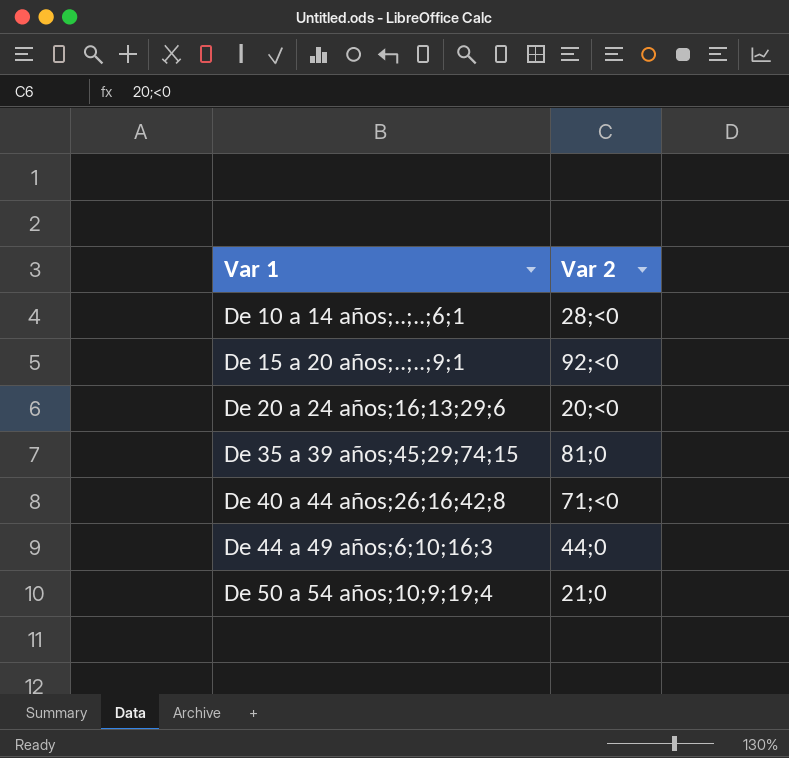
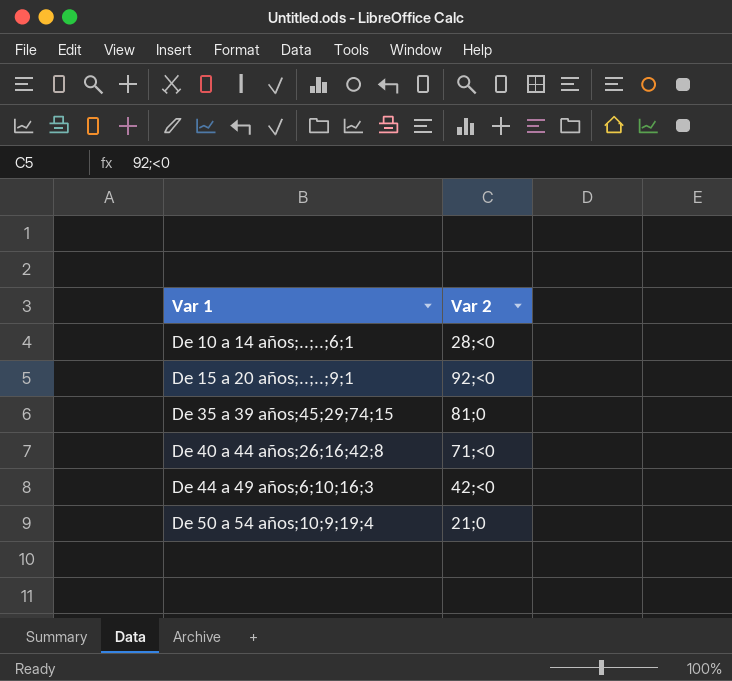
row De 20 a 24 años;16;13;29;6: 20;<0 -> none
De 44 a 49 años;6;10;16;3 | Var 2: 44;0 -> 42;<0

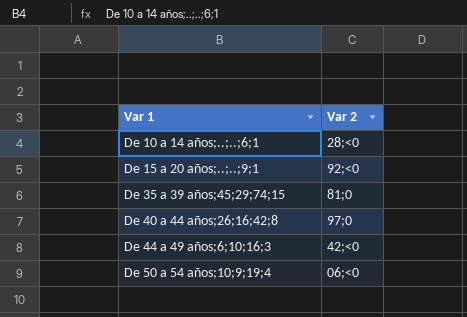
De 40 a 44 años;26;16;42;8 | Var 2: 71;<0 -> 97;0
De 50 a 54 años;10;9;19;4 | Var 2: 21;0 -> 06;<0

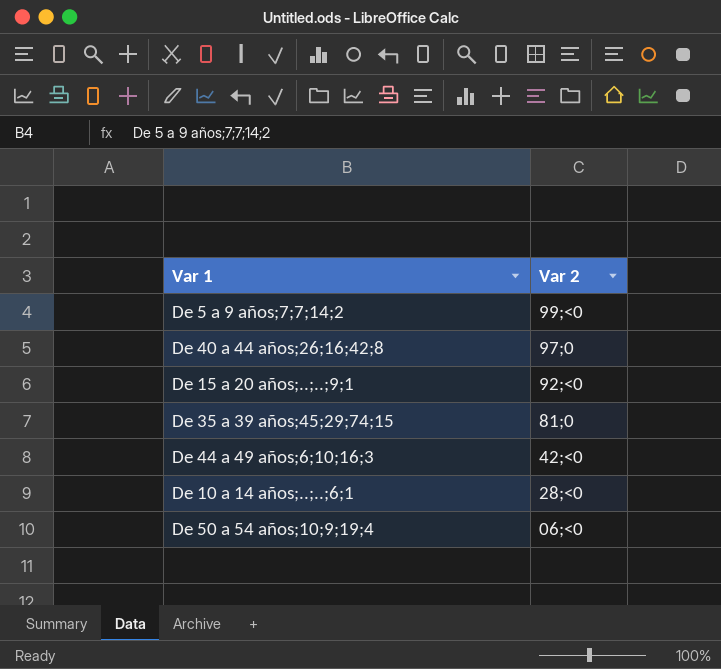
row order: Var 1 ascending -> Var 2 descending
row De 5 a 9 años;7;7;14;2: none -> 99;<0

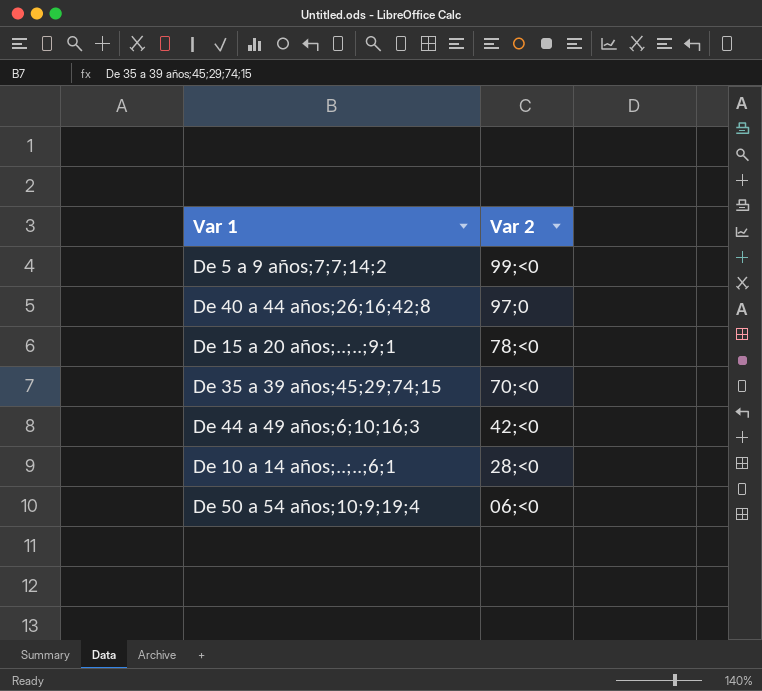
De 15 a 20 años;..;..;9;1 | Var 2: 92;<0 -> 78;<0
De 35 a 39 años;45;29;74;15 | Var 2: 81;0 -> 70;<0

